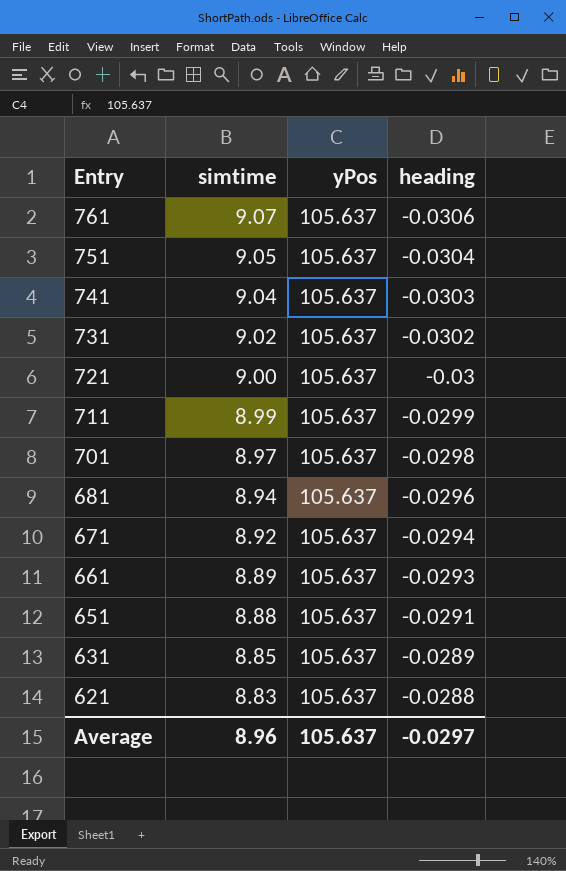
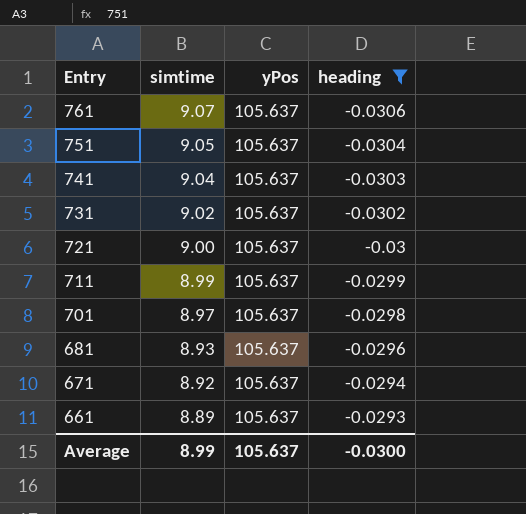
filter: none -> heading <= -0.0293
681 | simtime: 8.94 -> 8.93
Average | simtime: 8.96 -> 8.99
Average | heading: -0.0297 -> -0.0300

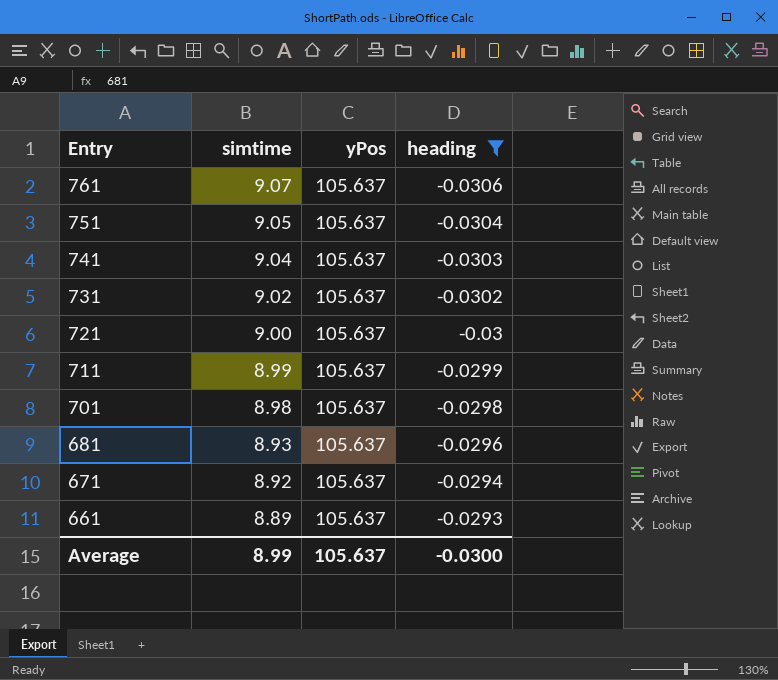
701 | simtime: 8.97 -> 8.98

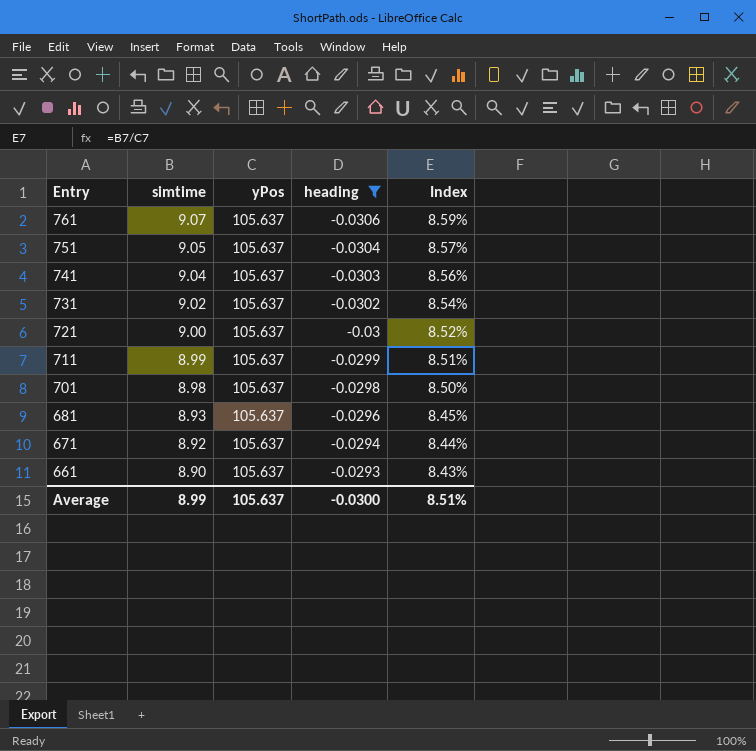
column Index | formula: none -> [simtime] / [yPos]
661 | simtime: 8.89 -> 8.90

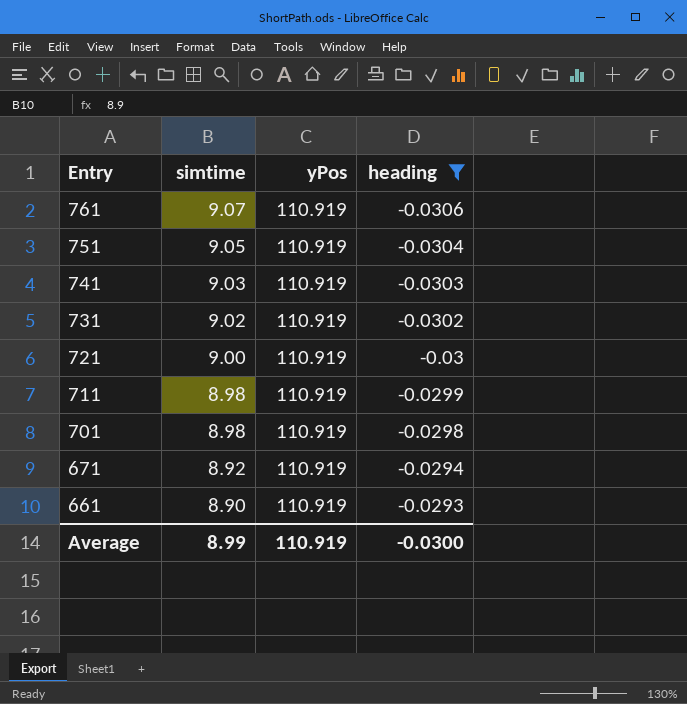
column Index | formula: [simtime] / [yPos] -> none
row 681: 8.93 | 105.637 | -0.0296 | 8.45% -> none
761 | yPos: 105.637 -> 110.919
751 | yPos: 105.637 -> 110.919
741 | simtime: 9.04 -> 9.03
741 | yPos: 105.637 -> 110.919
731 | yPos: 105.637 -> 110.919
721 | yPos: 105.637 -> 110.919
711 | simtime: 8.99 -> 8.98
711 | yPos: 105.637 -> 110.919
701 | yPos: 105.637 -> 110.919
671 | yPos: 105.637 -> 110.919
661 | yPos: 105.637 -> 110.919
Average | yPos: 105.637 -> 110.919

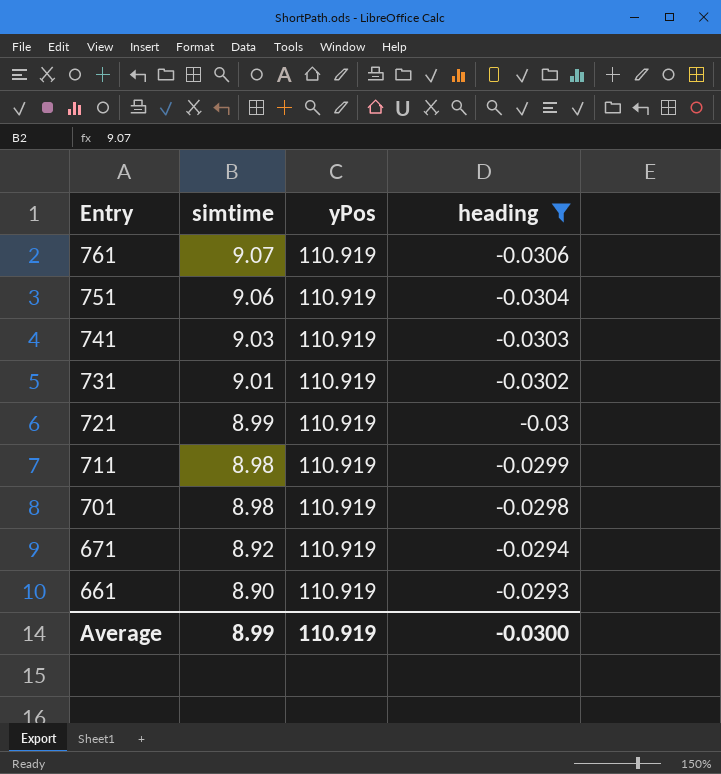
751 | simtime: 9.05 -> 9.06
731 | simtime: 9.02 -> 9.01
721 | simtime: 9.00 -> 8.99

